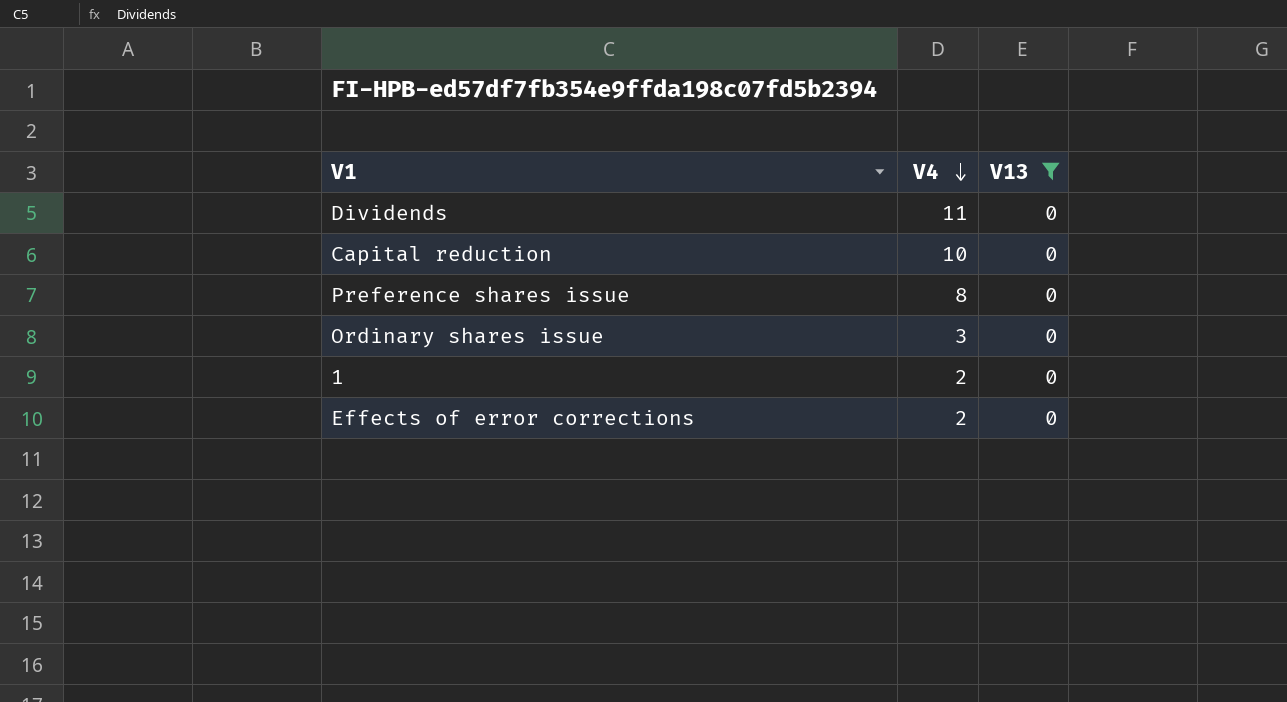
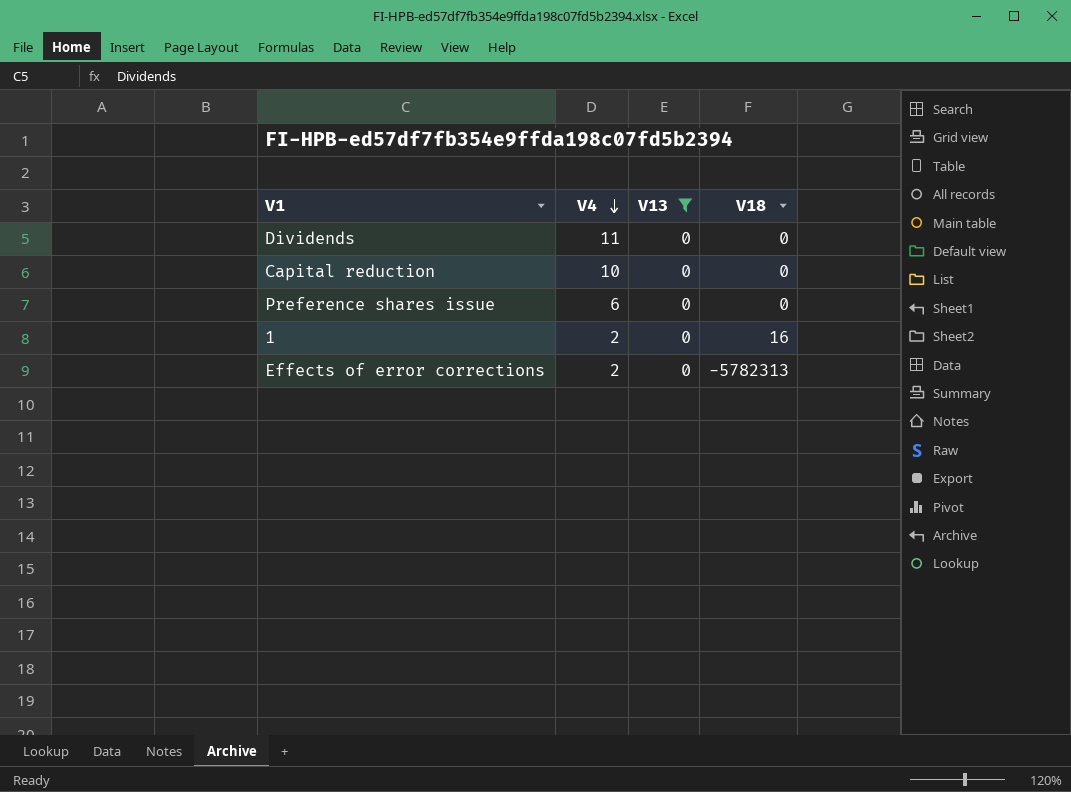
column V18 | position: none -> 4
row Ordinary shares issue: 3 | 0 -> none
Preference shares issue | V4: 8 -> 6

